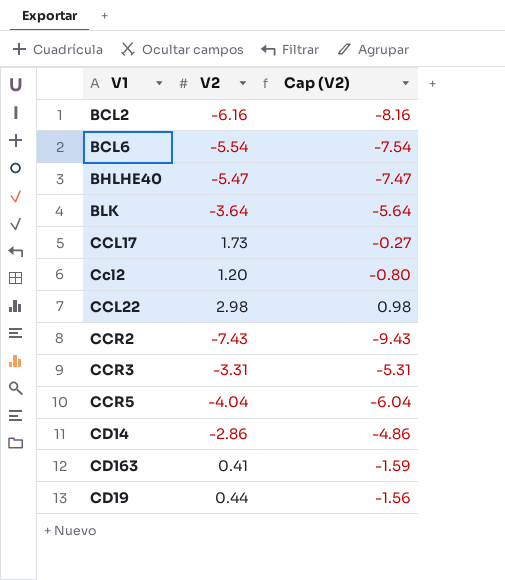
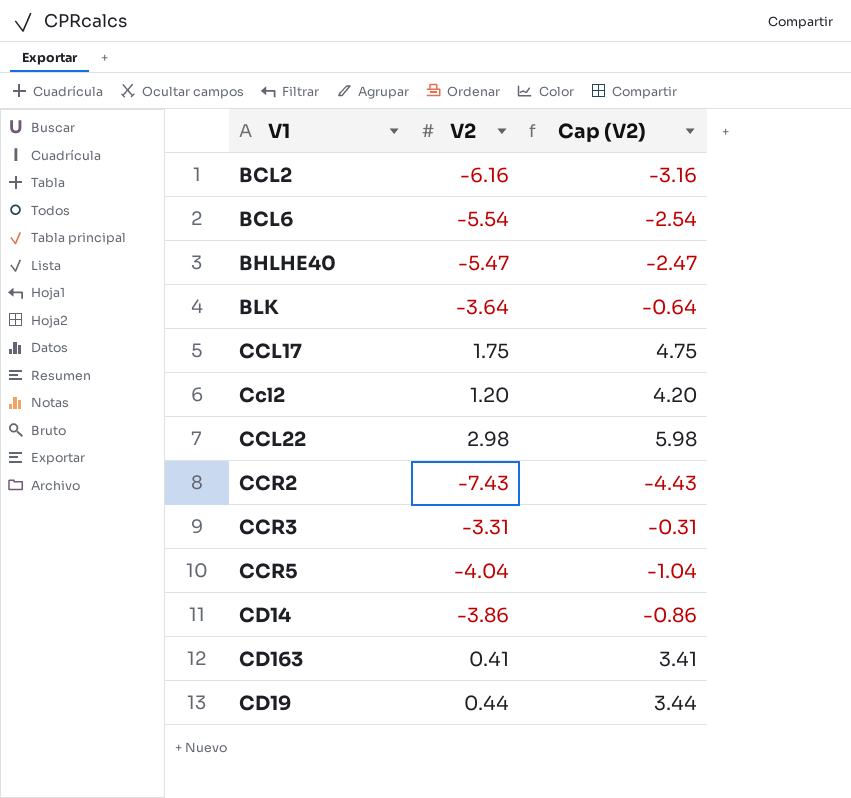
column Cap (V2) | formula: [V2] - 2 -> [V2] + 3
CCL17 | V2: 1.73 -> 1.75
CD14 | V2: -2.86 -> -3.86

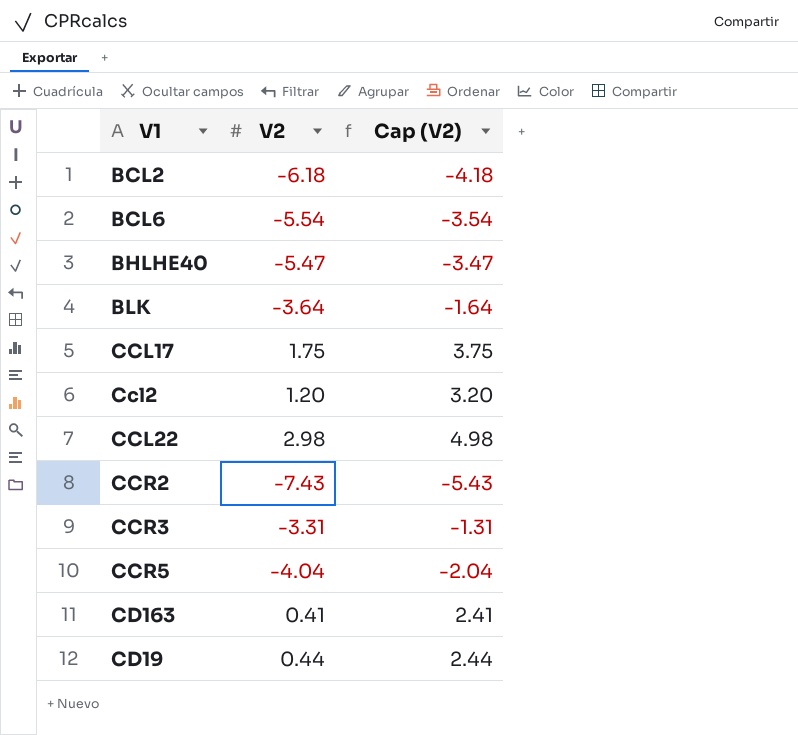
column Cap (V2) | formula: [V2] + 3 -> [V2] + 2
row CD14: -3.86 | -0.86 -> none
BCL2 | V2: -6.16 -> -6.18

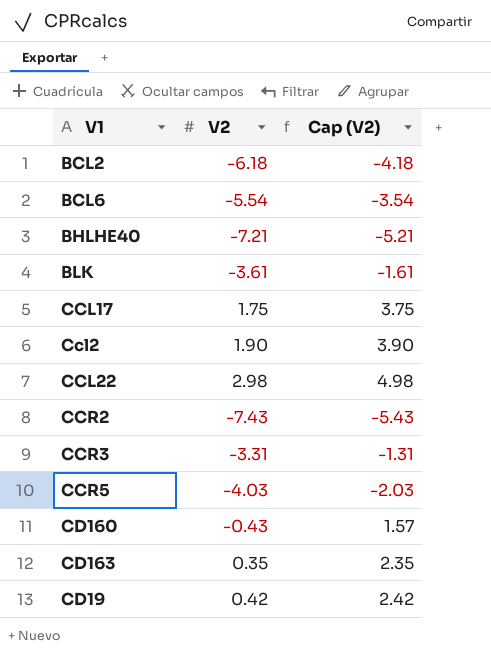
BHLHE40 | V2: -5.47 -> -7.21
BHLHE40 | Cap (V2): -3.47 -> -5.21
BLK | V2: -3.64 -> -3.61
BLK | Cap (V2): -1.64 -> -1.61
Ccl2 | V2: 1.20 -> 1.90
Ccl2 | Cap (V2): 3.20 -> 3.90
CCR5 | V2: -4.04 -> -4.03
CCR5 | Cap (V2): -2.04 -> -2.03
row CD160: none -> -0.43 | 1.57
CD163 | V2: 0.41 -> 0.35
CD163 | Cap (V2): 2.41 -> 2.35
CD19 | V2: 0.44 -> 0.42
CD19 | Cap (V2): 2.44 -> 2.42

